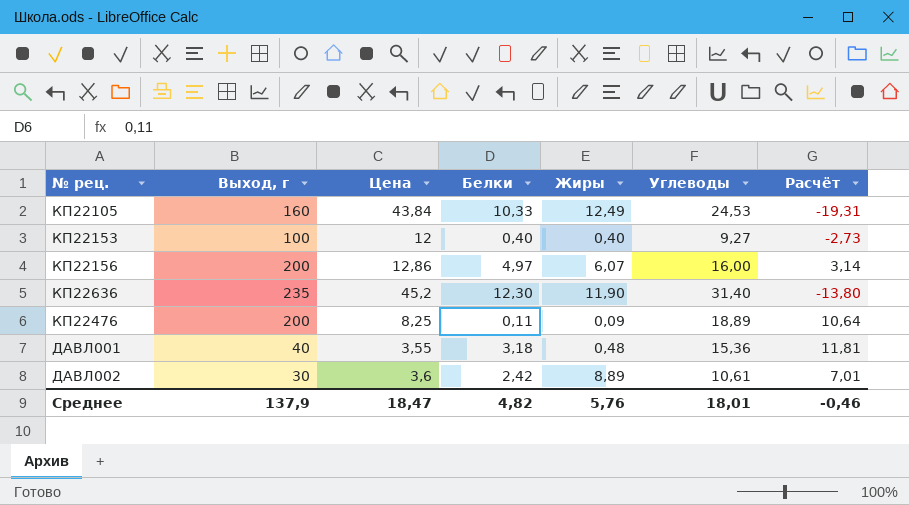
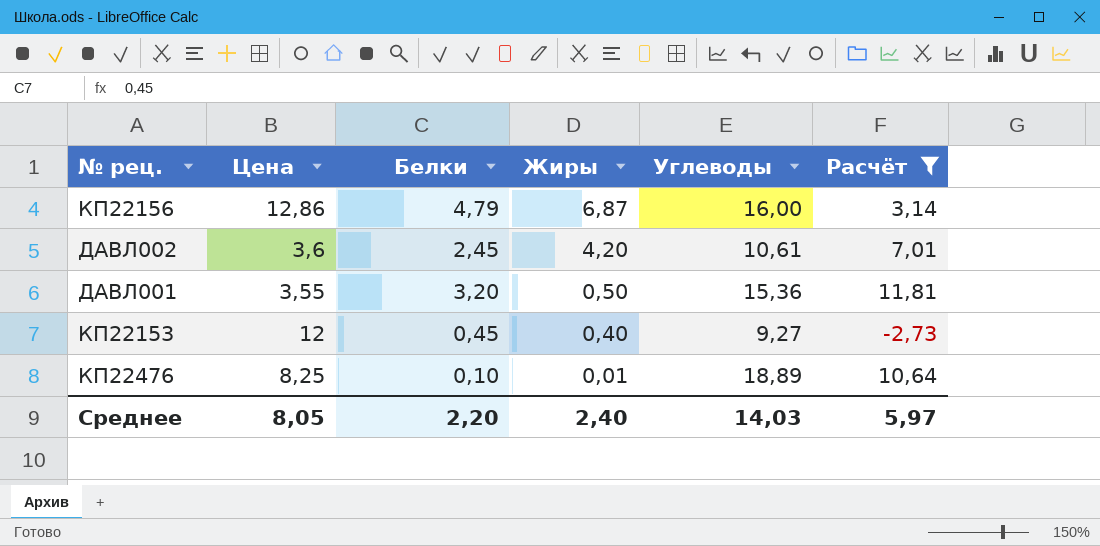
filter: none -> Расчёт >= -2,73
row order: none -> Жиры descending
column Выход, г | position: 2 -> none
КП22156 | Белки: 4,97 -> 4,79
КП22156 | Жиры: 6,07 -> 6,87
ДАВЛ002 | Белки: 2,42 -> 2,45
ДАВЛ002 | Жиры: 8,89 -> 4,20
ДАВЛ001 | Белки: 3,18 -> 3,20
ДАВЛ001 | Жиры: 0,48 -> 0,50
КП22153 | Белки: 0,40 -> 0,45
КП22476 | Белки: 0,11 -> 0,10
КП22476 | Жиры: 0,09 -> 0,01
Среднее | Цена: 18,47 -> 8,05
Среднее | Белки: 4,82 -> 2,20
Среднее | Жиры: 5,76 -> 2,40
Среднее | Углеводы: 18,01 -> 14,03
Среднее | Расчёт: -0,46 -> 5,97

